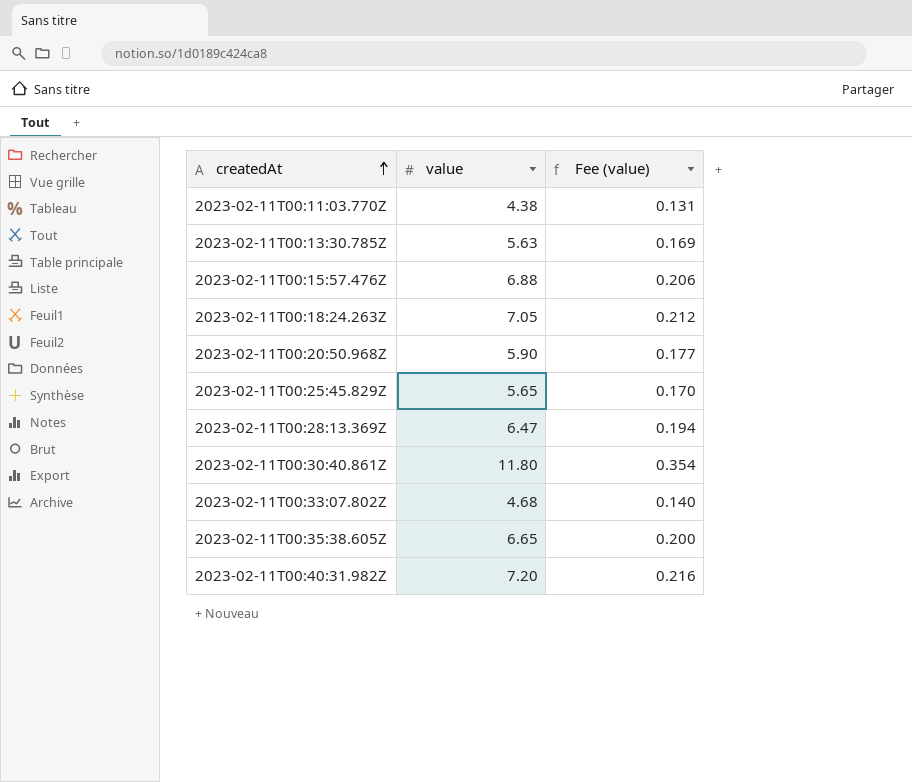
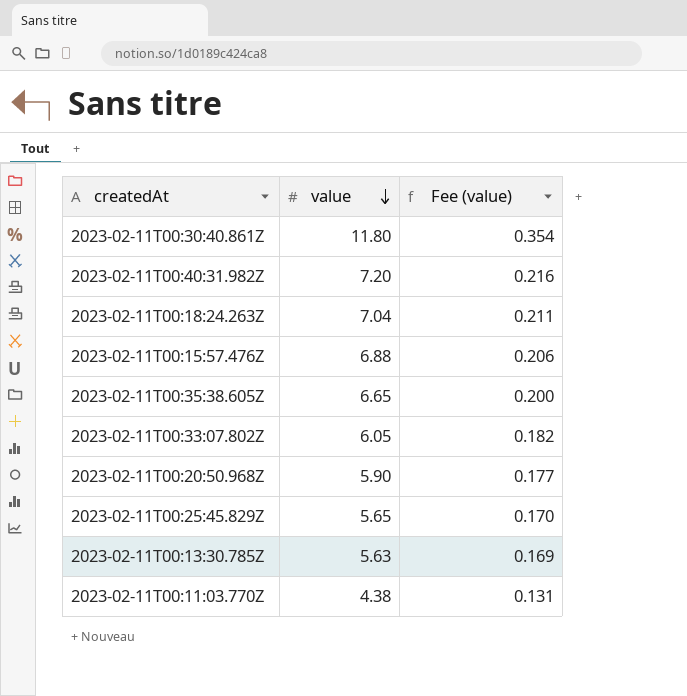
row order: createdAt ascending -> value descending
row 2023-02-11T00:28:13.369Z: 6.47 | 0.194 -> none
2023-02-11T00:18:24.263Z | value: 7.05 -> 7.04
2023-02-11T00:18:24.263Z | Fee (value): 0.212 -> 0.211
2023-02-11T00:33:07.802Z | value: 4.68 -> 6.05
2023-02-11T00:33:07.802Z | Fee (value): 0.140 -> 0.182

